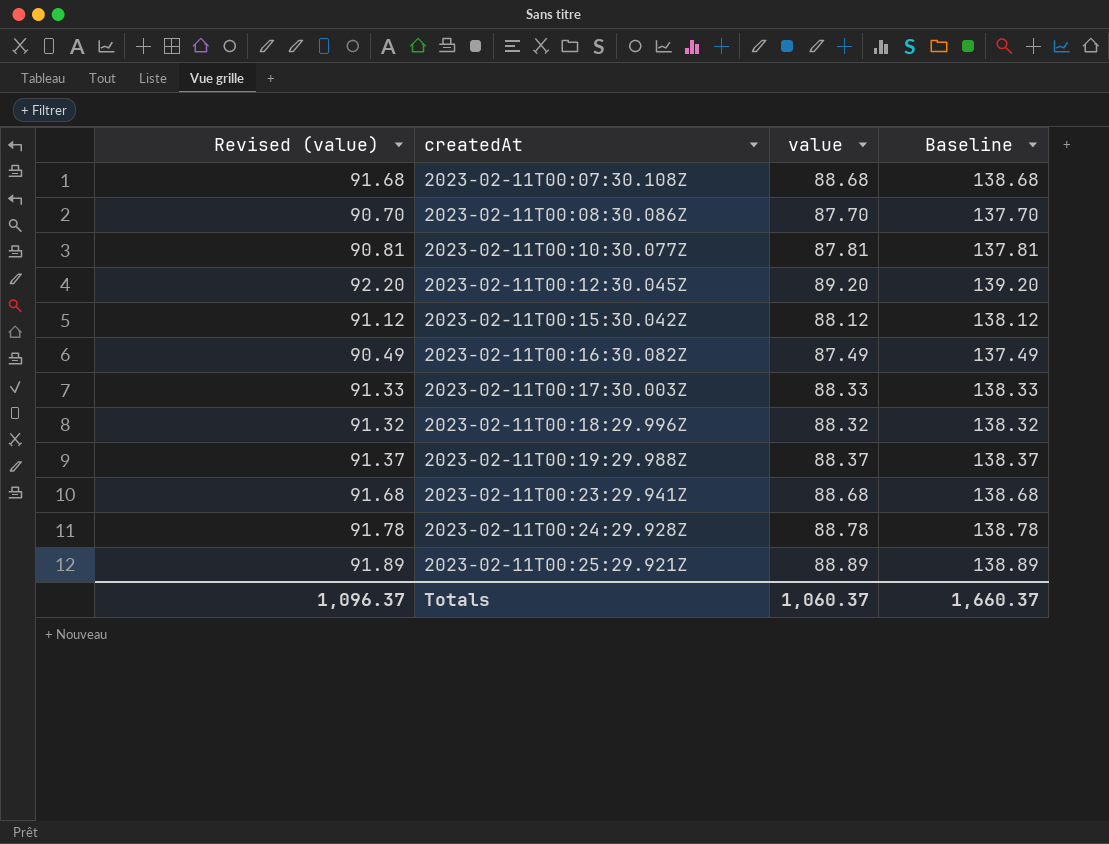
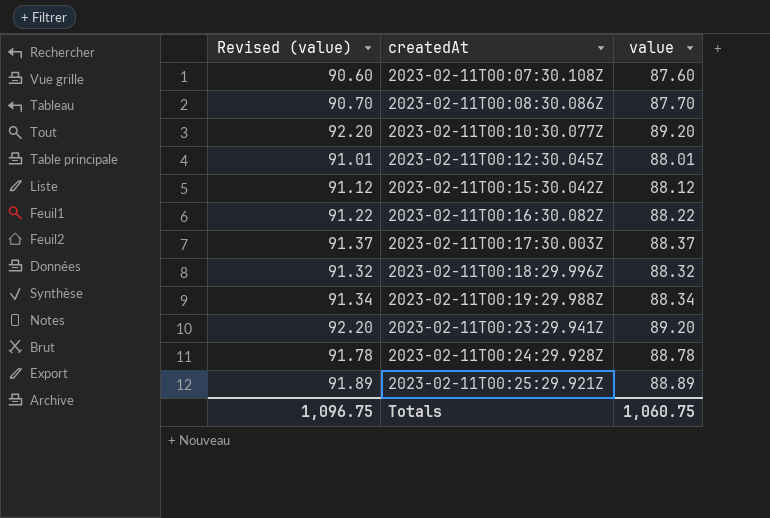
column Baseline | formula: [value] + 50 -> none
2023-02-11T00:07:30.108Z | Revised (value): 91.68 -> 90.60
2023-02-11T00:07:30.108Z | value: 88.68 -> 87.60
2023-02-11T00:10:30.077Z | Revised (value): 90.81 -> 92.20
2023-02-11T00:10:30.077Z | value: 87.81 -> 89.20
2023-02-11T00:12:30.045Z | Revised (value): 92.20 -> 91.01
2023-02-11T00:12:30.045Z | value: 89.20 -> 88.01
2023-02-11T00:16:30.082Z | Revised (value): 90.49 -> 91.22
2023-02-11T00:16:30.082Z | value: 87.49 -> 88.22
2023-02-11T00:17:30.003Z | Revised (value): 91.33 -> 91.37
2023-02-11T00:17:30.003Z | value: 88.33 -> 88.37
2023-02-11T00:19:29.988Z | Revised (value): 91.37 -> 91.34
2023-02-11T00:19:29.988Z | value: 88.37 -> 88.34
2023-02-11T00:23:29.941Z | Revised (value): 91.68 -> 92.20
2023-02-11T00:23:29.941Z | value: 88.68 -> 89.20
Totals | Revised (value): 1,096.37 -> 1,096.75
Totals | value: 1,060.37 -> 1,060.75

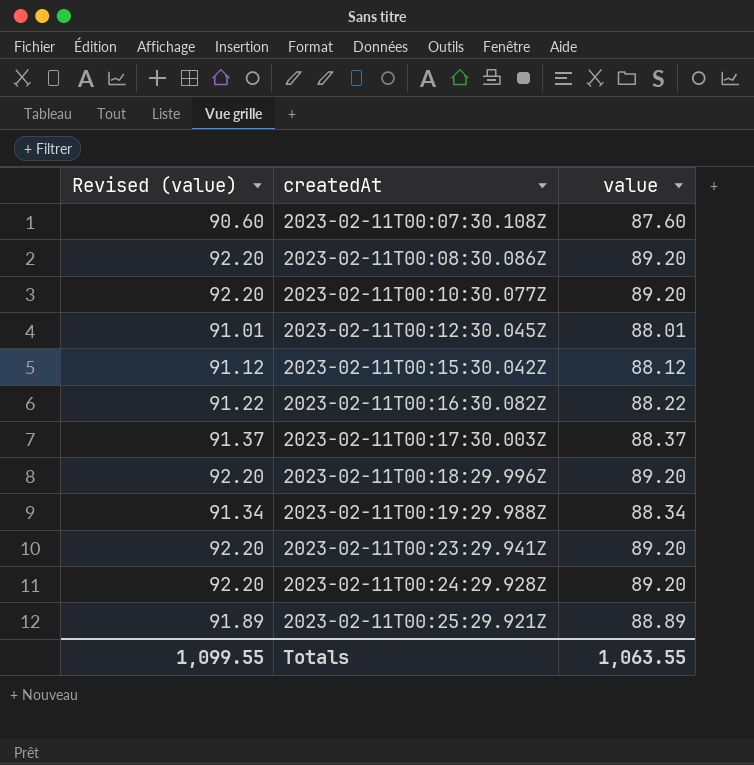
2023-02-11T00:08:30.086Z | Revised (value): 90.70 -> 92.20
2023-02-11T00:08:30.086Z | value: 87.70 -> 89.20
2023-02-11T00:18:29.996Z | Revised (value): 91.32 -> 92.20
2023-02-11T00:18:29.996Z | value: 88.32 -> 89.20
2023-02-11T00:24:29.928Z | Revised (value): 91.78 -> 92.20
2023-02-11T00:24:29.928Z | value: 88.78 -> 89.20
Totals | Revised (value): 1,096.75 -> 1,099.55
Totals | value: 1,060.75 -> 1,063.55

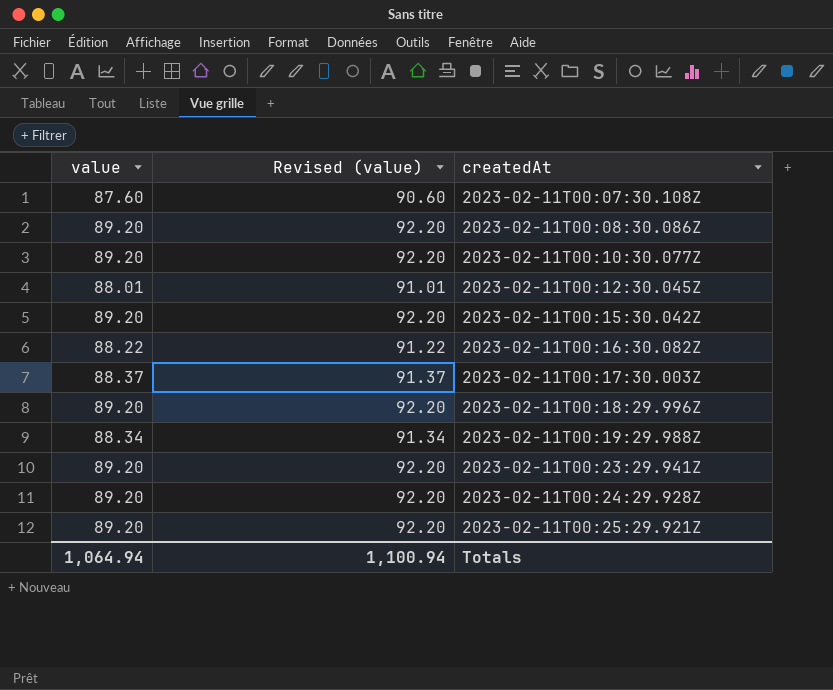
column value | position: 3 -> 1
2023-02-11T00:15:30.042Z | value: 88.12 -> 89.20
2023-02-11T00:15:30.042Z | Revised (value): 91.12 -> 92.20
2023-02-11T00:25:29.921Z | value: 88.89 -> 89.20
2023-02-11T00:25:29.921Z | Revised (value): 91.89 -> 92.20
Totals | value: 1,063.55 -> 1,064.94
Totals | Revised (value): 1,099.55 -> 1,100.94

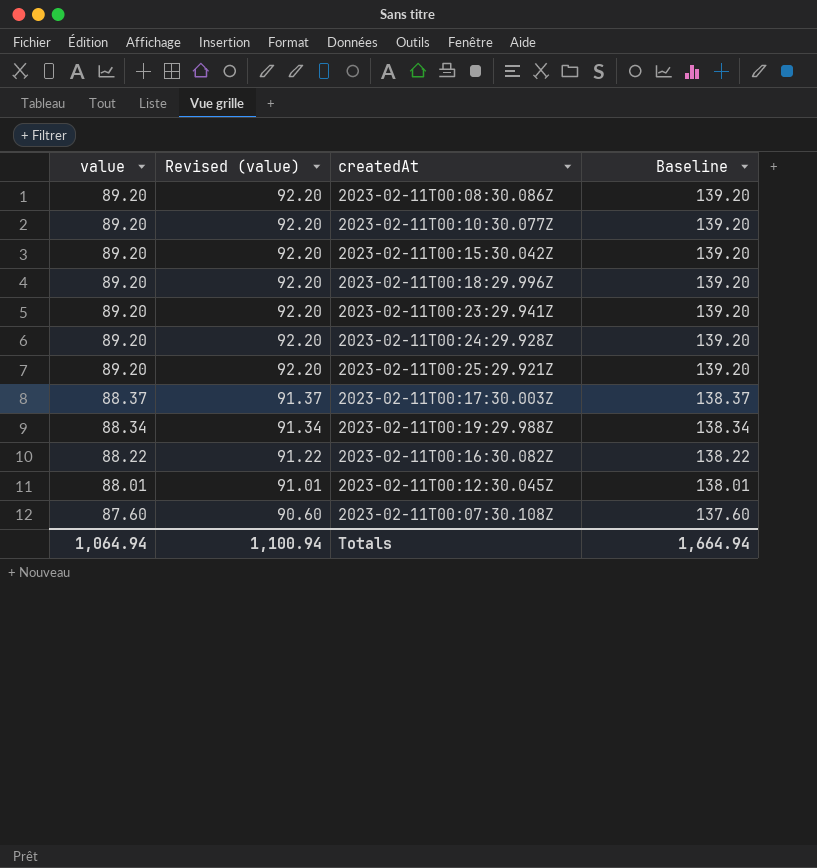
row order: createdAt ascending -> value descending
column Baseline | formula: none -> [value] + 50

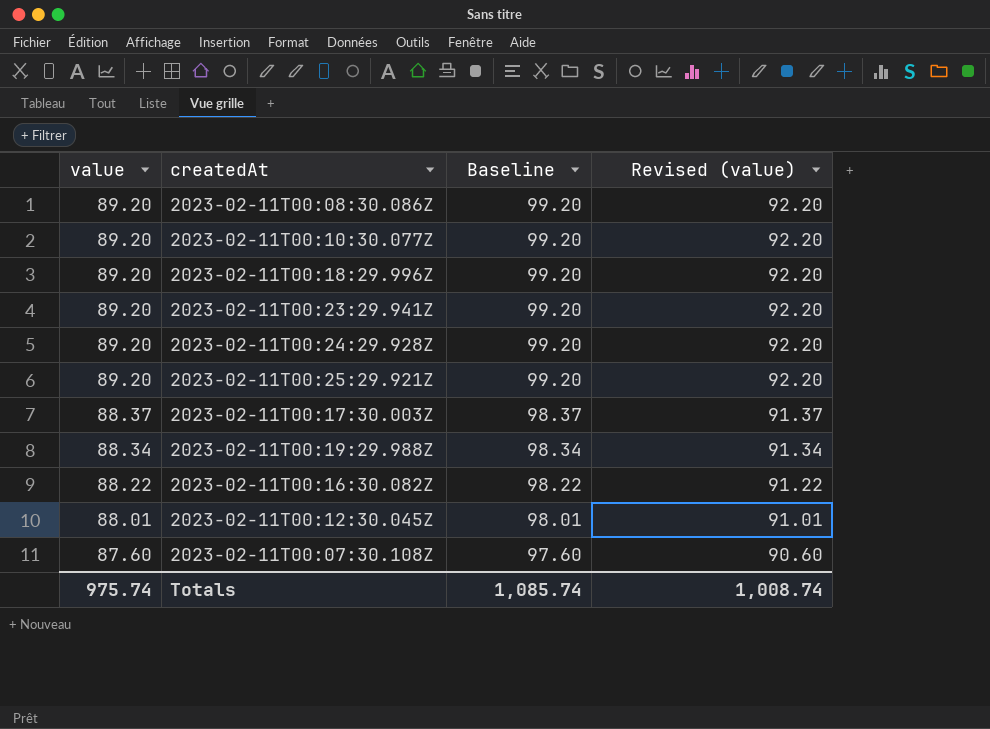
column Baseline | formula: [value] + 50 -> [value] + 10
column Revised (value) | position: 2 -> 4
row 2023-02-11T00:15:30.042Z: 89.20 | 92.20 | 139.20 -> none
Totals | value: 1,064.94 -> 975.74
Totals | Baseline: 1,664.94 -> 1,085.74
Totals | Revised (value): 1,100.94 -> 1,008.74

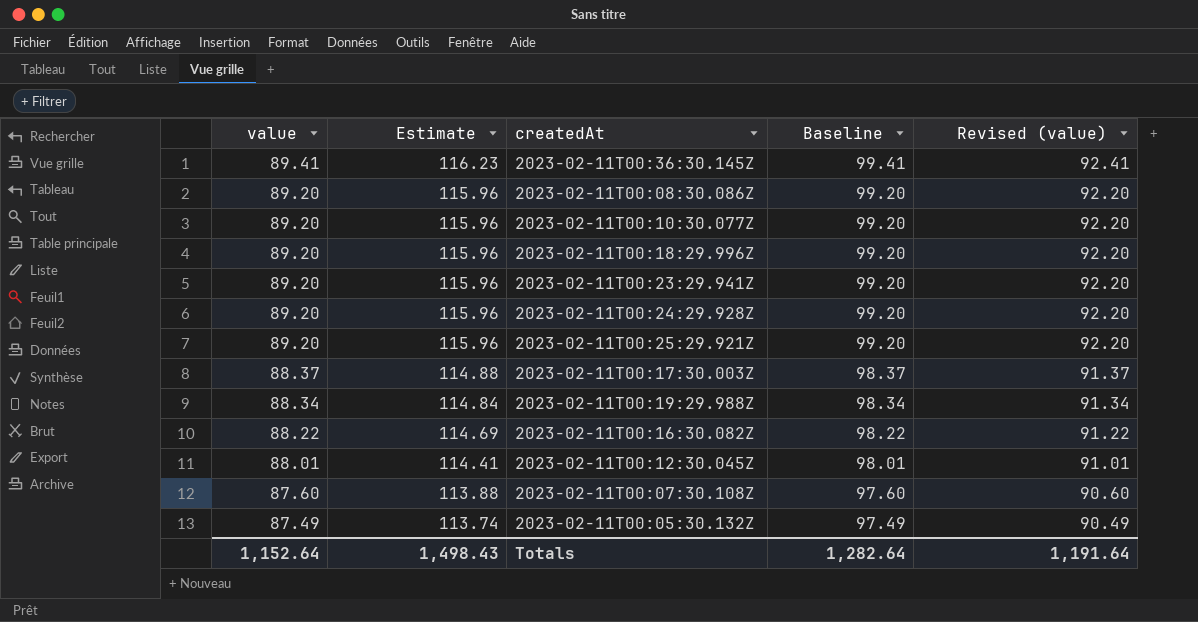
column Estimate | formula: none -> [value] * 1.3
row 2023-02-11T00:36:30.145Z: none -> 89.41 | 116.23 | 99.41 | 92.41
row 2023-02-11T00:05:30.132Z: none -> 87.49 | 113.74 | 97.49 | 90.49
Totals | value: 975.74 -> 1,152.64
Totals | Baseline: 1,085.74 -> 1,282.64
Totals | Revised (value): 1,008.74 -> 1,191.64

